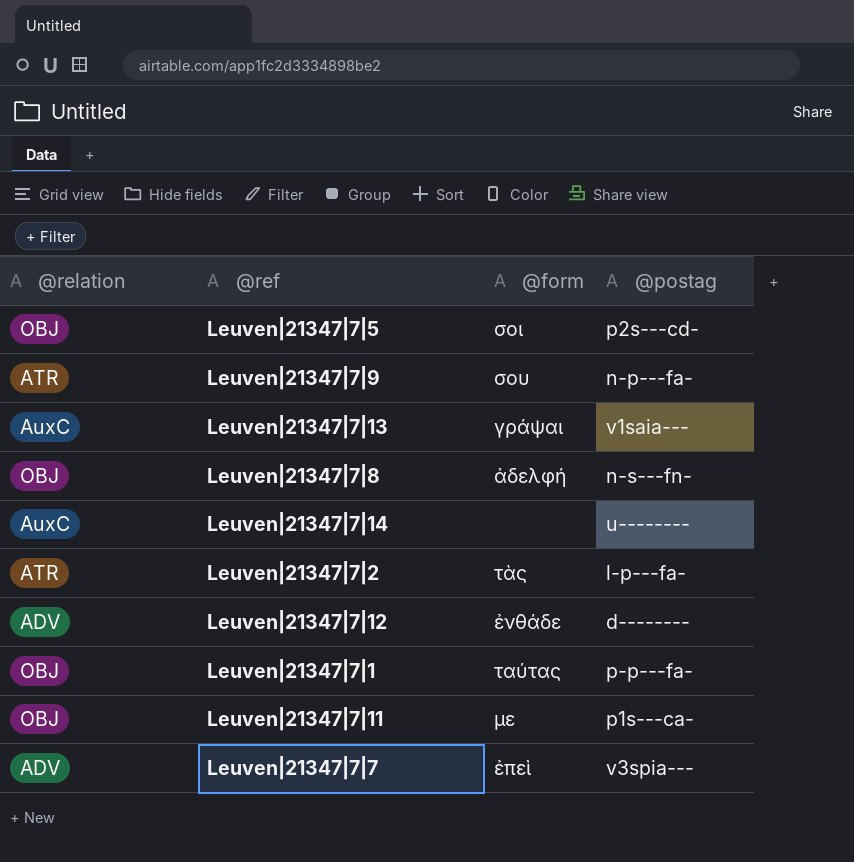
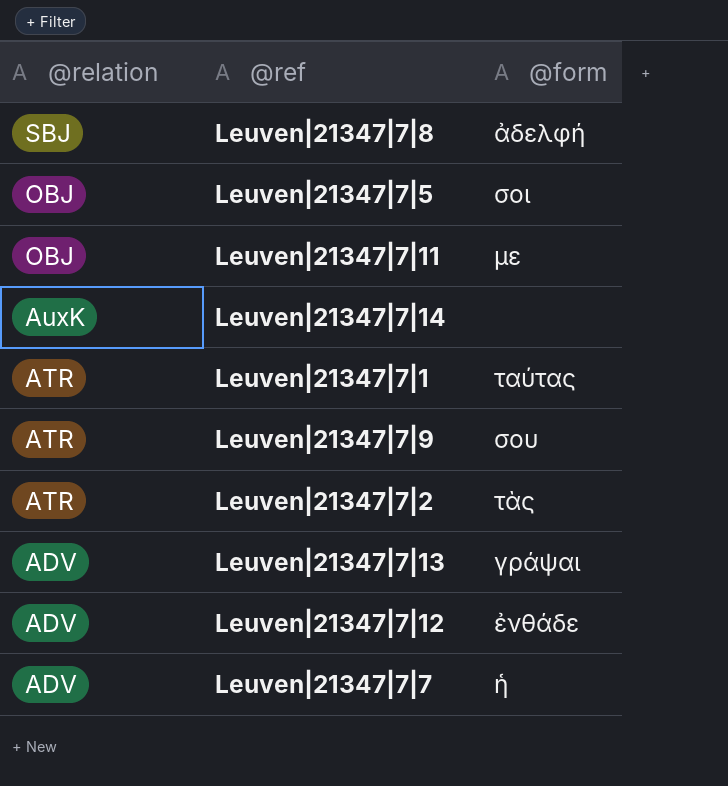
row order: none -> @relation descending
column @postag | position: 4 -> none
Leuven|21347|7|8 | @relation: OBJ -> SBJ
Leuven|21347|7|14 | @relation: AuxC -> AuxK
Leuven|21347|7|1 | @relation: OBJ -> ATR
Leuven|21347|7|13 | @relation: AuxC -> ADV
Leuven|21347|7|7 | @form: ἐπεὶ -> ἡ

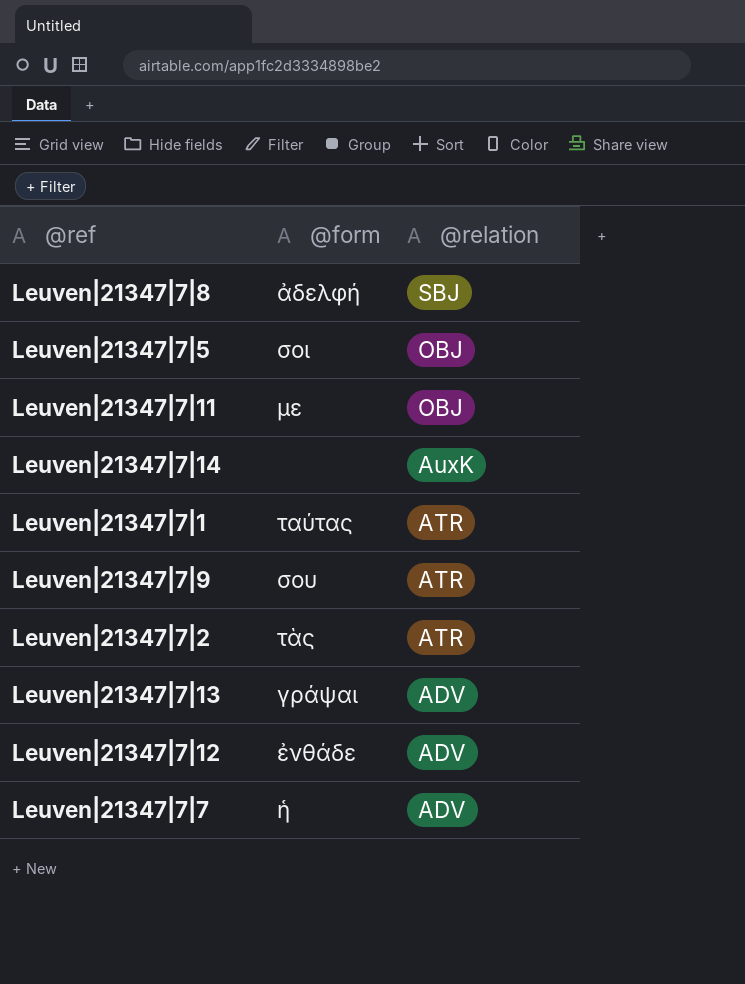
column @relation | position: 1 -> 3

